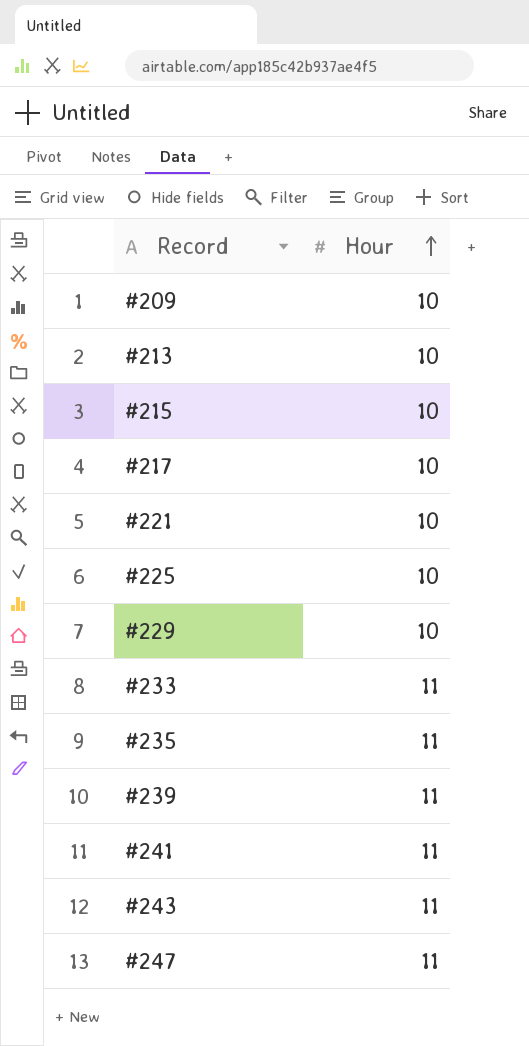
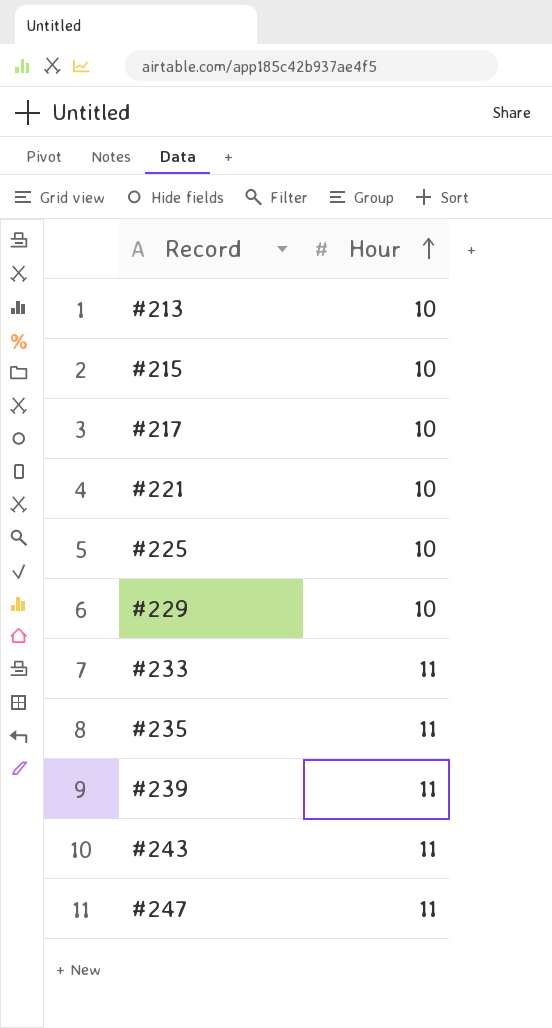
row #209: 10 -> none
row #241: 11 -> none

